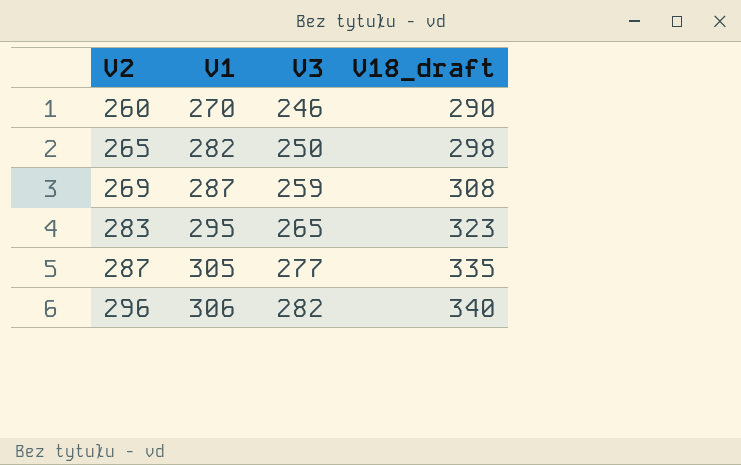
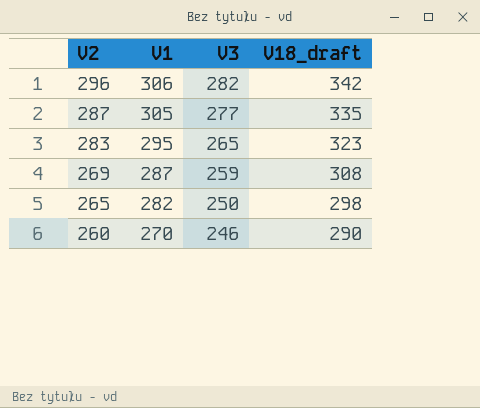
row order: V2 ascending -> V2 descending
296 | V18_draft: 340 -> 342

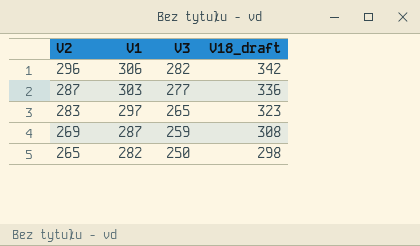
row 260: 270 | 246 | 290 -> none
287 | V1: 305 -> 303
287 | V18_draft: 335 -> 336
283 | V1: 295 -> 297

